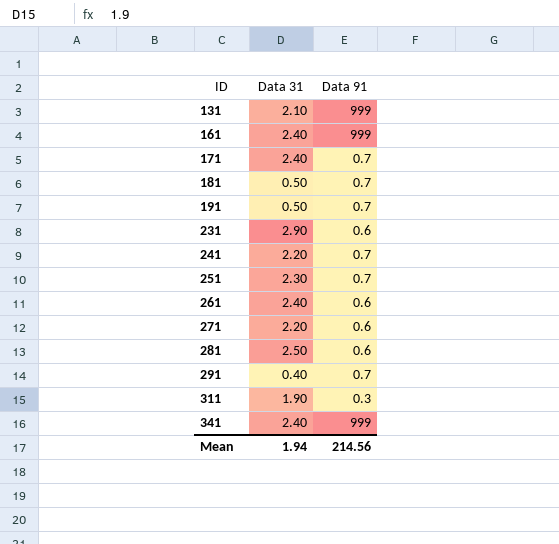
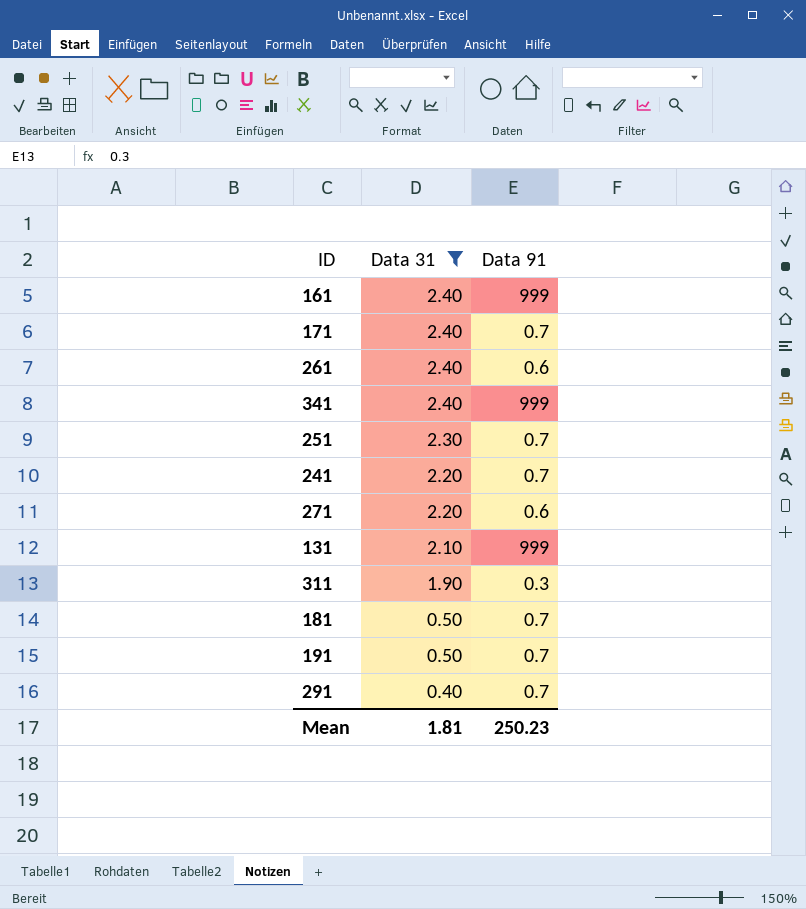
filter: none -> Data 31 <= 2.40
row order: ID ascending -> Data 31 descending
Mean | Data 31: 1.94 -> 1.81
Mean | Data 91: 214.56 -> 250.23

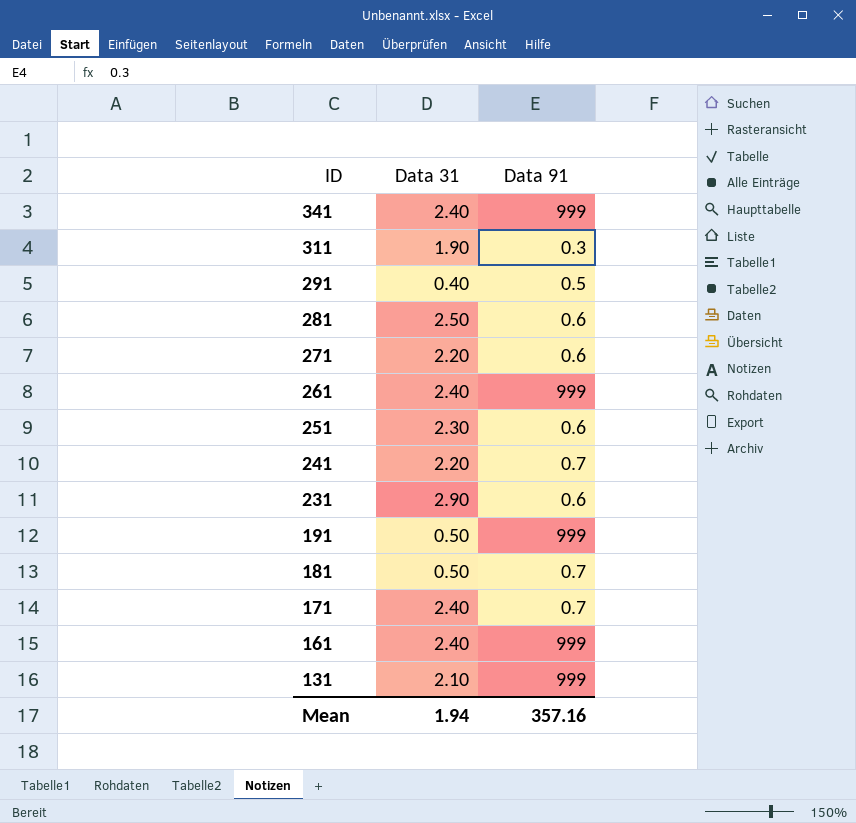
filter: Data 31 <= 2.40 -> none
row order: Data 31 descending -> ID descending
291 | Data 91: 0.7 -> 0.5
261 | Data 91: 0.6 -> 999
251 | Data 91: 0.7 -> 0.6
191 | Data 91: 0.7 -> 999
Mean | Data 31: 1.81 -> 1.94
Mean | Data 91: 250.23 -> 357.16

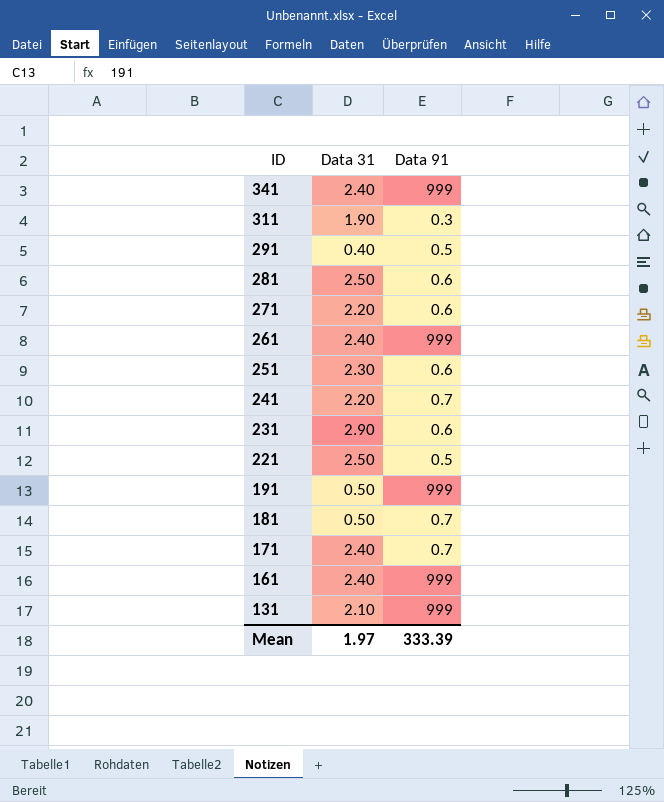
row 221: none -> 2.50 | 0.5
Mean | Data 31: 1.94 -> 1.97
Mean | Data 91: 357.16 -> 333.39

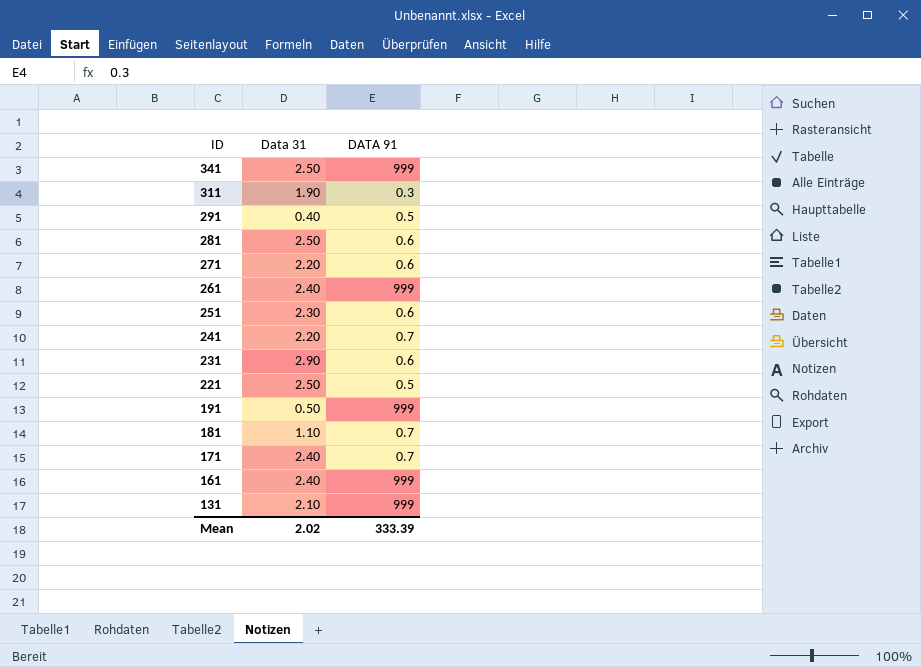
column name: Data 91 -> DATA 91
341 | Data 31: 2.40 -> 2.50
181 | Data 31: 0.50 -> 1.10
Mean | Data 31: 1.97 -> 2.02

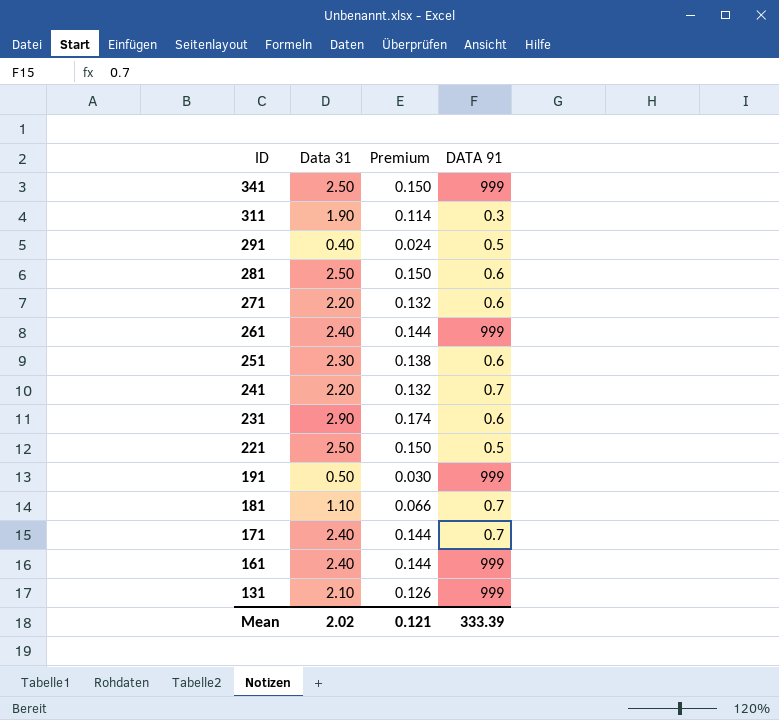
column Premium | formula: none -> [Data 31] * 0.06

